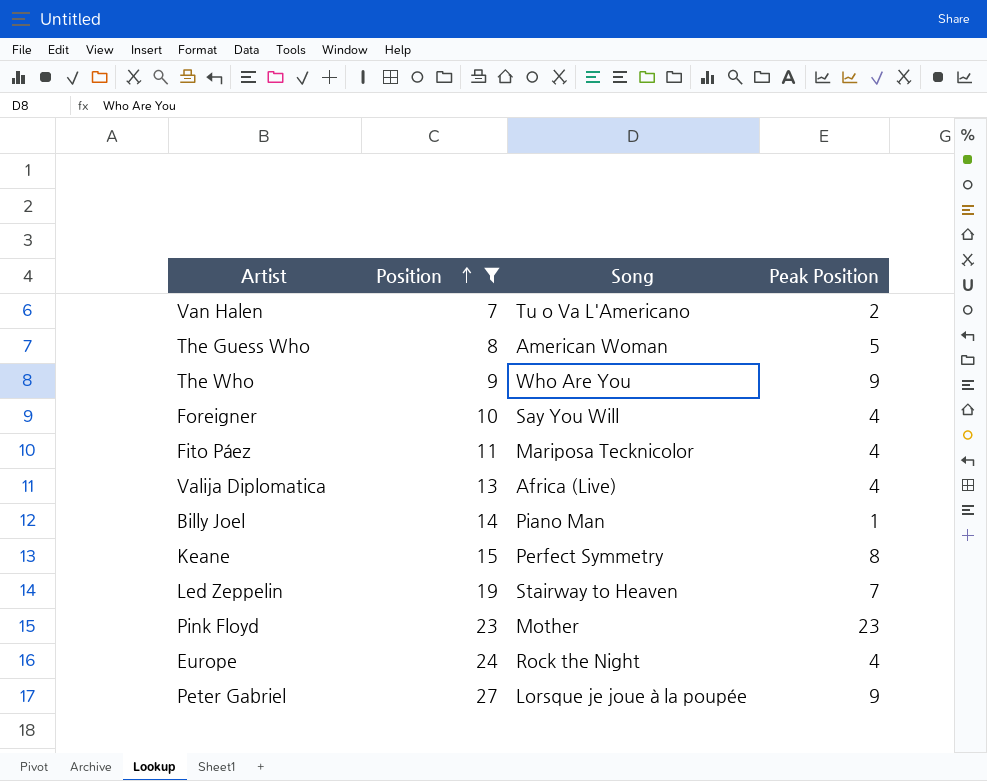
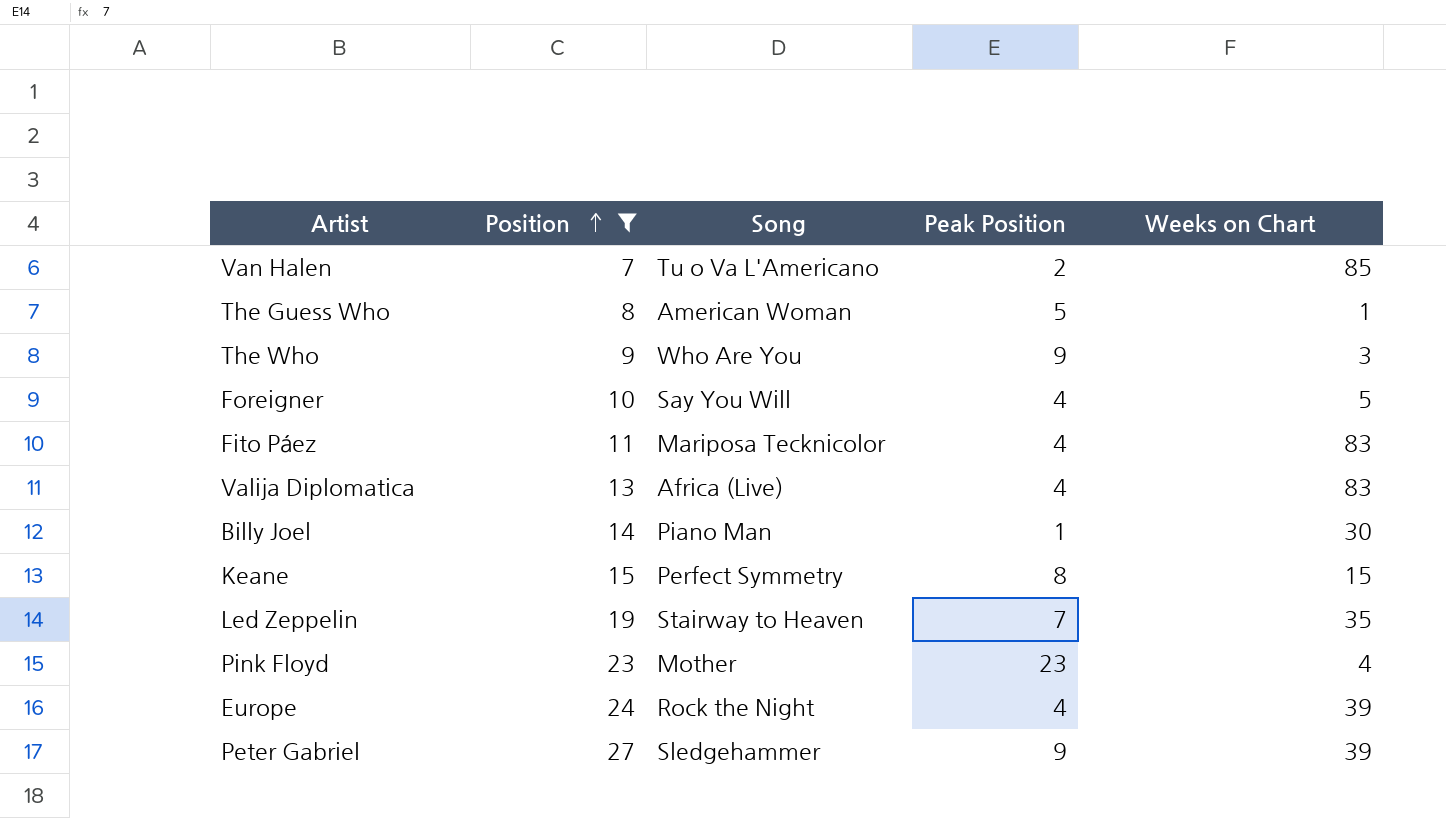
column Weeks on Chart | position: none -> 5
Peter Gabriel | Song: Lorsque je joue à la poupée -> Sledgehammer

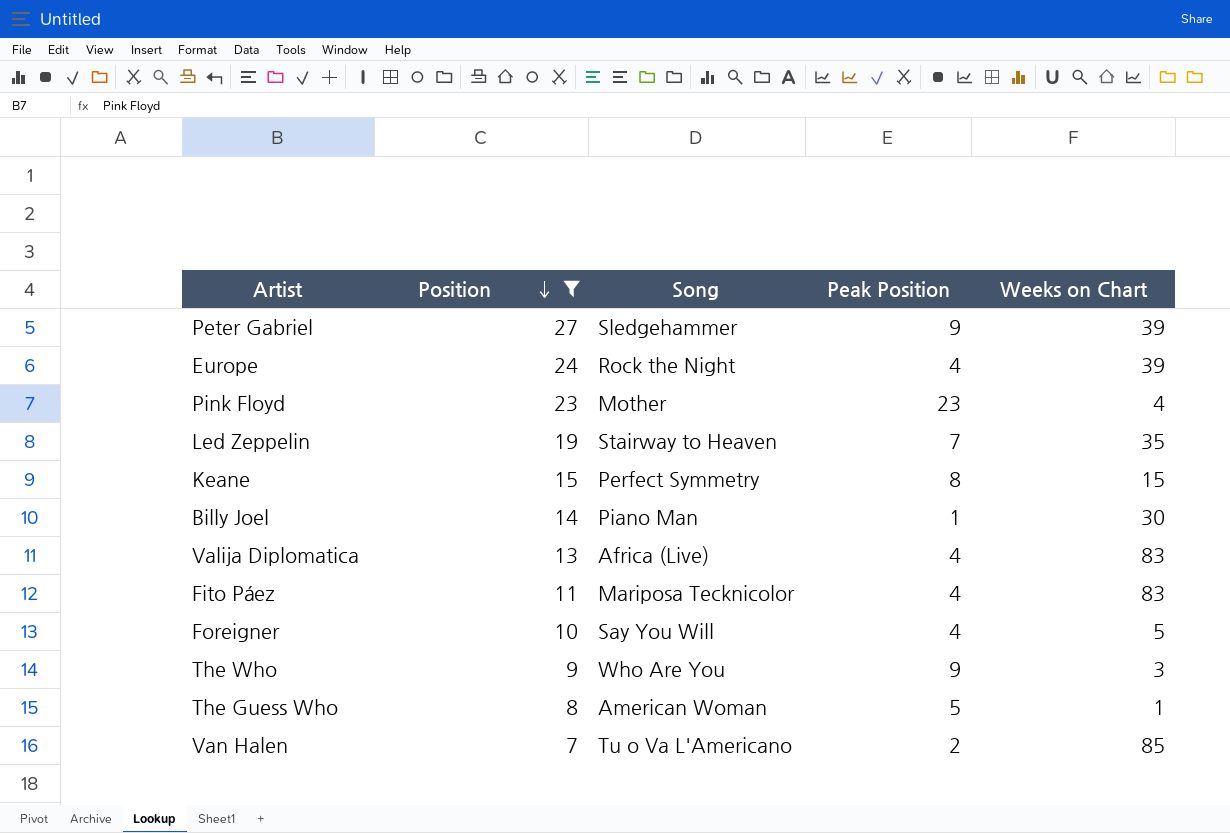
row order: Position ascending -> Position descending

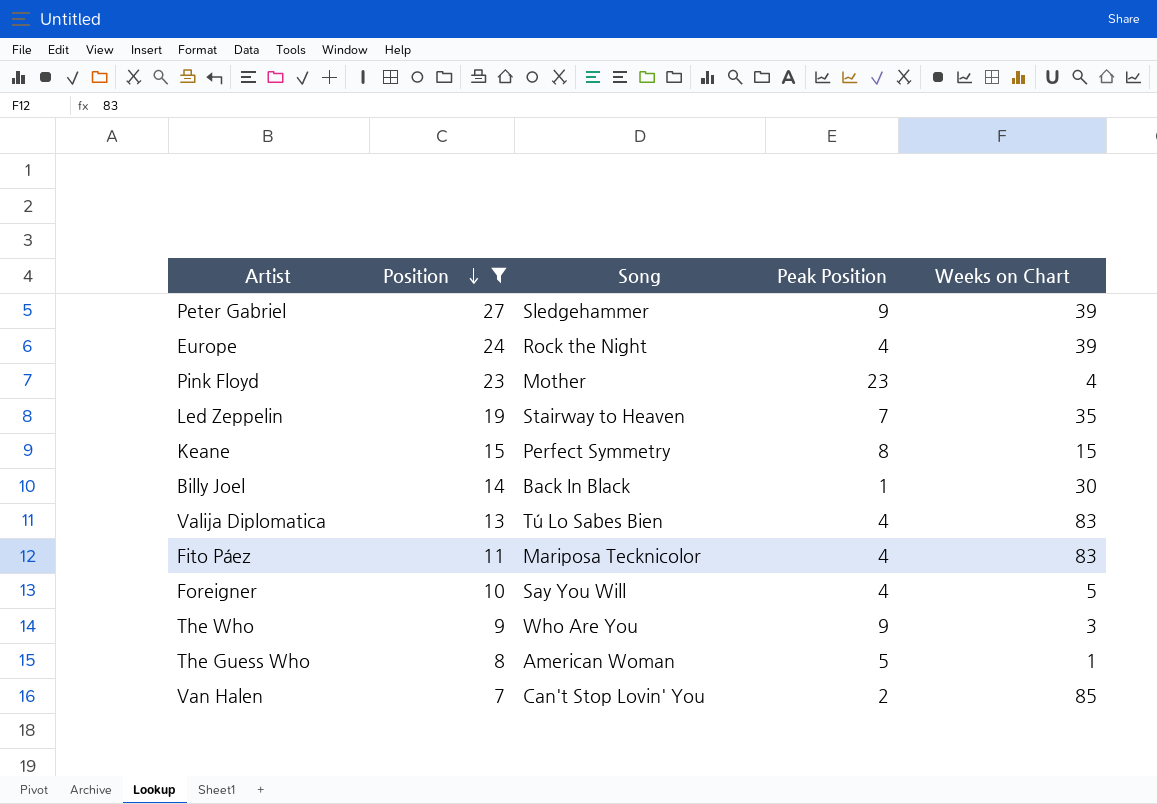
Billy Joel | Song: Piano Man -> Back In Black
Valija Diplomatica | Song: Africa (Live) -> Tú Lo Sabes Bien
Van Halen | Song: Tu o Va L'Americano -> Can't Stop Lovin' You

